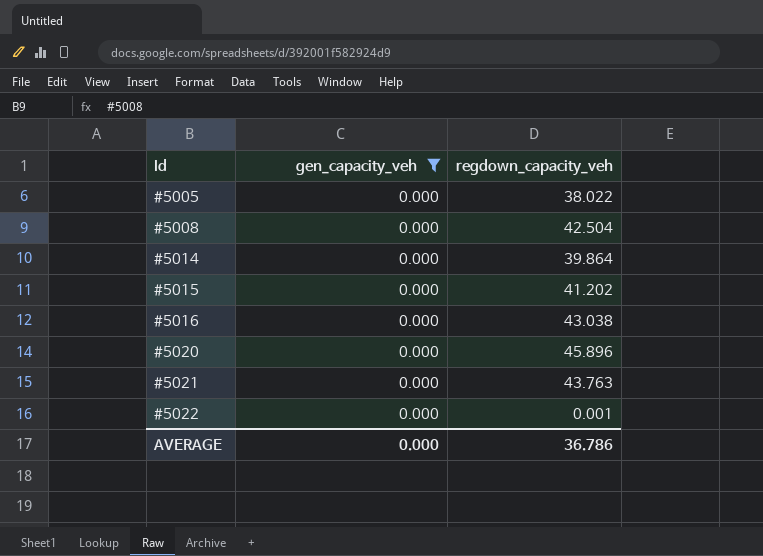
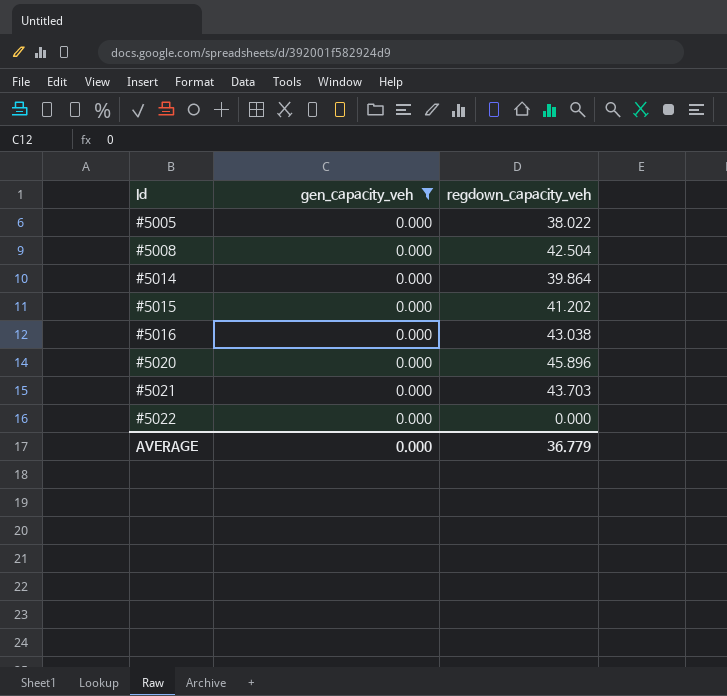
#5021 | regdown_capacity_veh: 43.763 -> 43.703
#5022 | regdown_capacity_veh: 0.001 -> 0.000
AVERAGE | regdown_capacity_veh: 36.786 -> 36.779

